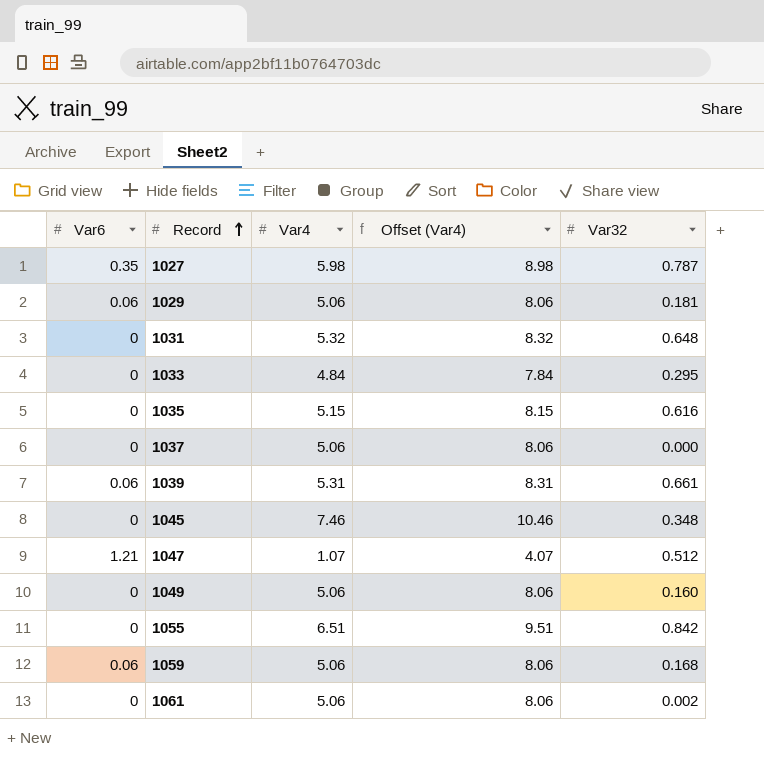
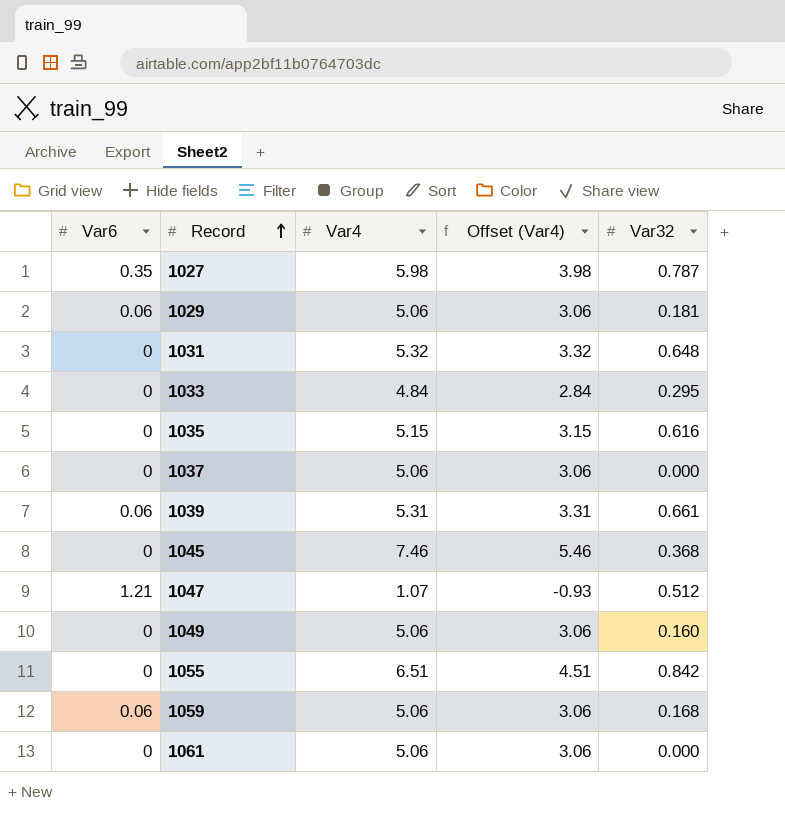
column Offset (Var4) | formula: [Var4] + 3 -> [Var4] - 2
1045 | Var32: 0.348 -> 0.368
1061 | Var32: 0.002 -> 0.000

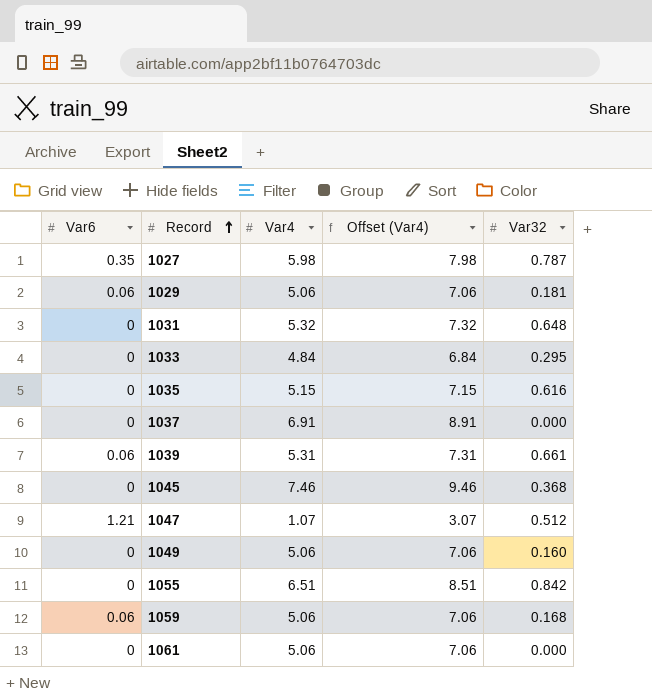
column Offset (Var4) | formula: [Var4] - 2 -> [Var4] + 2
1037 | Var4: 5.06 -> 6.91

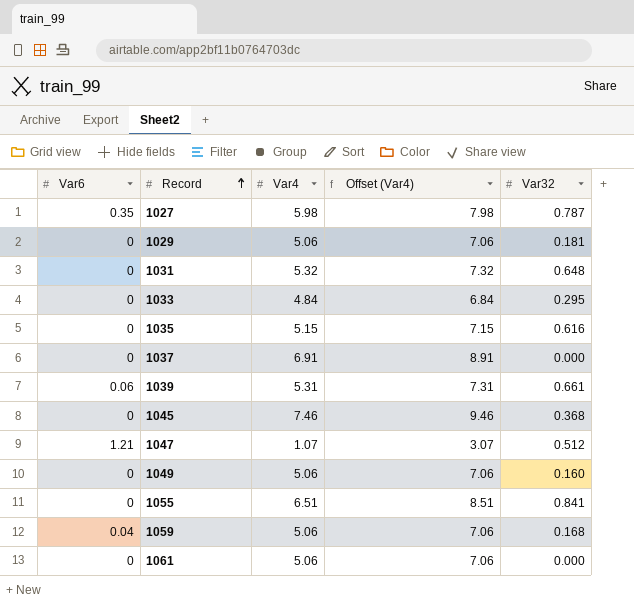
1029 | Var6: 0.06 -> 0
1055 | Var32: 0.842 -> 0.841
1059 | Var6: 0.06 -> 0.04

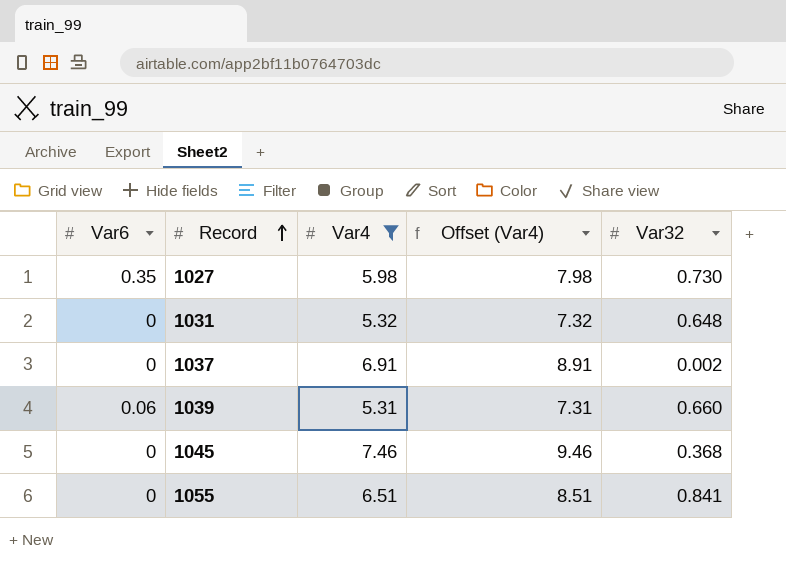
filter: none -> Var4 >= 5.31
1027 | Var32: 0.787 -> 0.730
1037 | Var32: 0.000 -> 0.002
1039 | Var32: 0.661 -> 0.660

